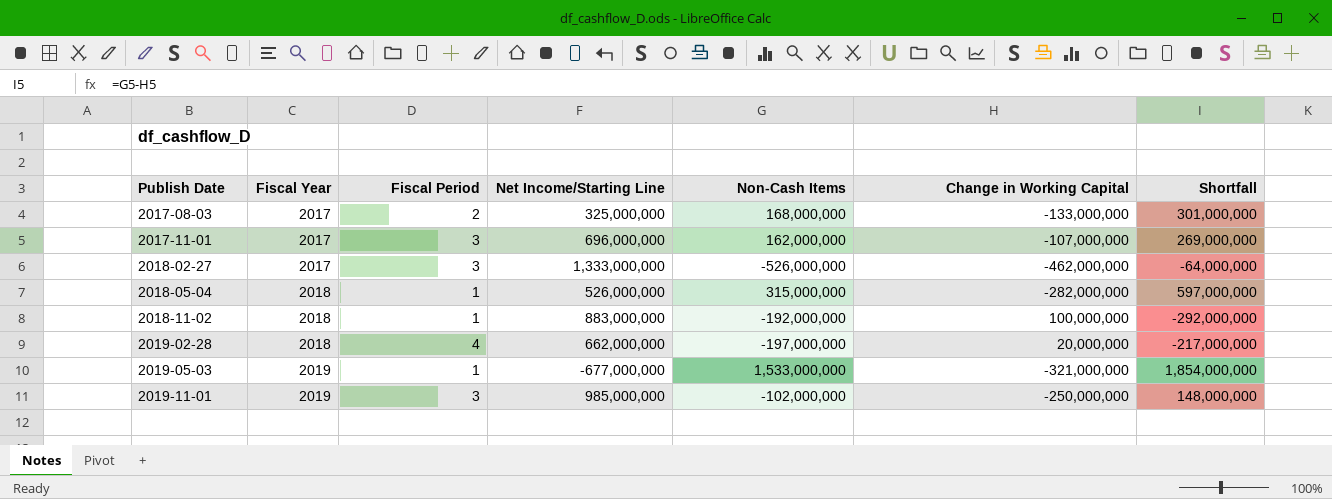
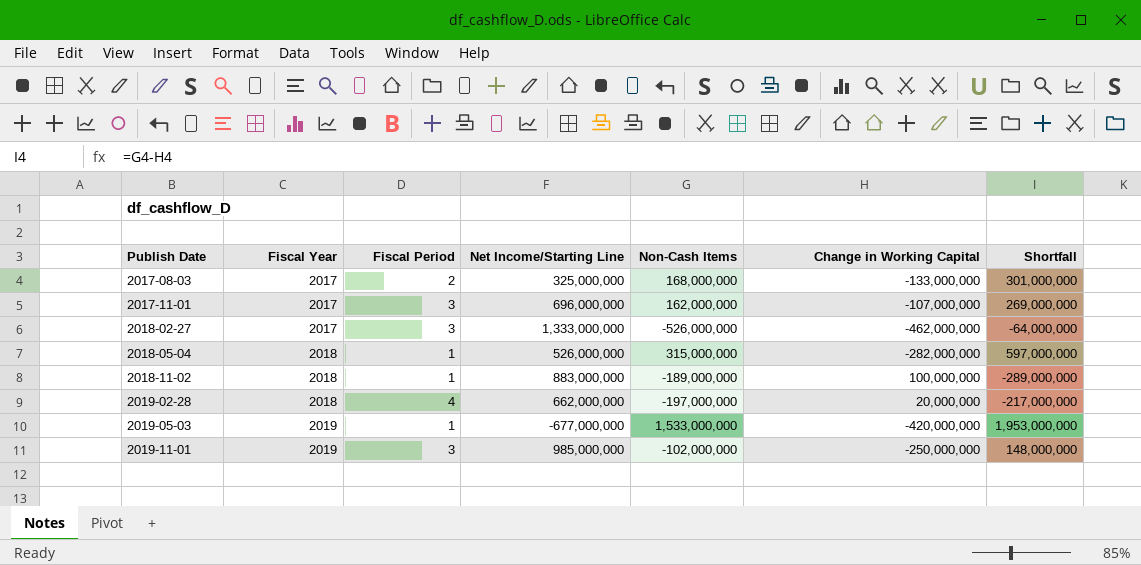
2018-11-02 | Non-Cash Items: -192,000,000 -> -189,000,000
2018-11-02 | Shortfall: -292,000,000 -> -289,000,000
2019-05-03 | Change in Working Capital: -321,000,000 -> -420,000,000
2019-05-03 | Shortfall: 1,854,000,000 -> 1,953,000,000

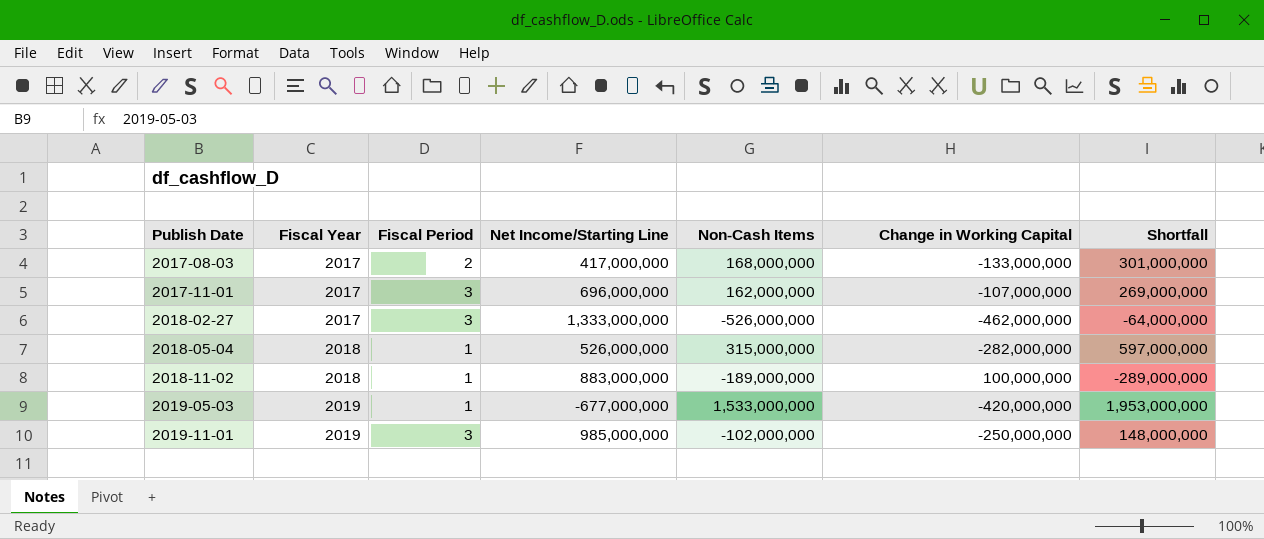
row 2019-02-28: 2018 | 4 | 662,000,000 | -197,000,000 | 20,000,000 | -217,000,000 -> none
2017-08-03 | Net Income/Starting Line: 325,000,000 -> 417,000,000

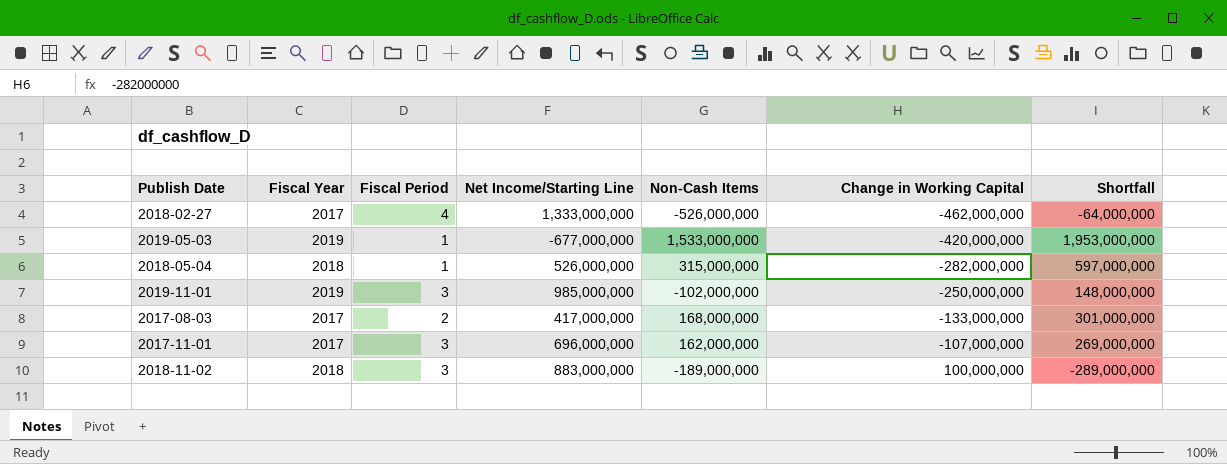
row order: Publish Date ascending -> Change in Working Capital ascending
2018-02-27 | Fiscal Period: 3 -> 4
2018-11-02 | Fiscal Period: 1 -> 3

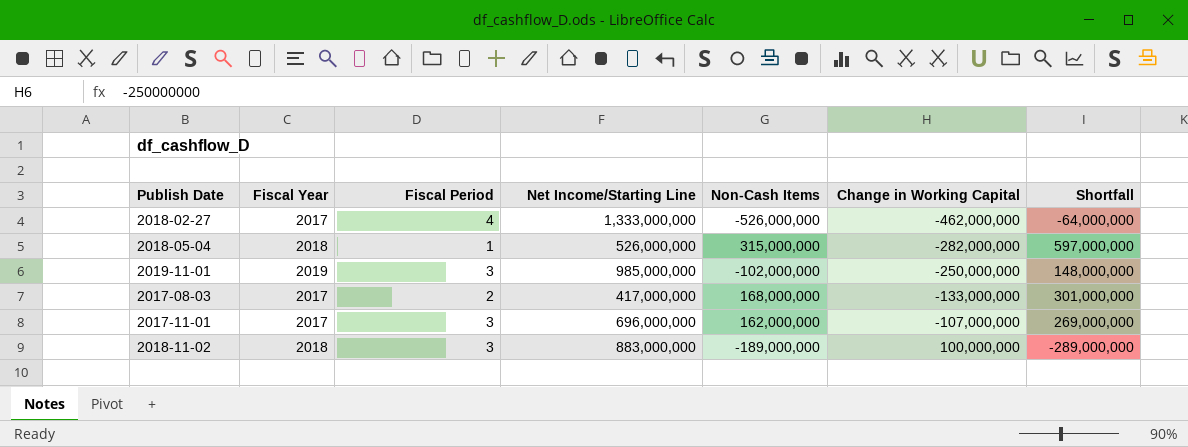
row 2019-05-03: 2019 | 1 | -677,000,000 | 1,533,000,000 | -420,000,000 | 1,953,000,000 -> none

